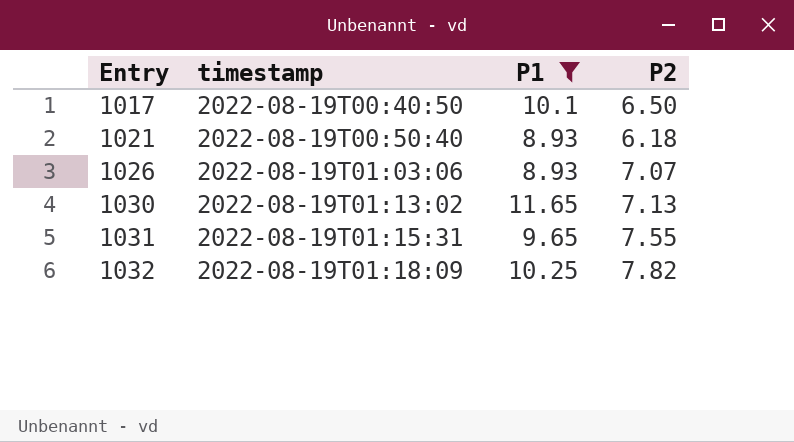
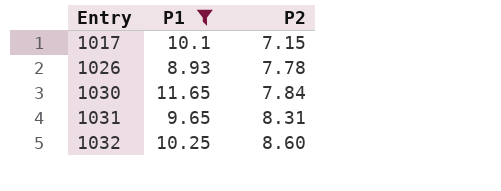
column timestamp | position: 2 -> none
row 1021: 2022-08-19T00:50:40 | 8.93 | 6.18 -> none
1017 | P2: 6.50 -> 7.15
1026 | P2: 7.07 -> 7.78
1030 | P2: 7.13 -> 7.84
1031 | P2: 7.55 -> 8.31
1032 | P2: 7.82 -> 8.60

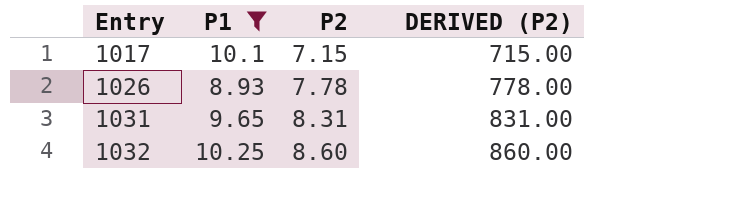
column DERIVED (P2) | formula: none -> [P2] * 100
row 1030: 11.65 | 7.84 -> none

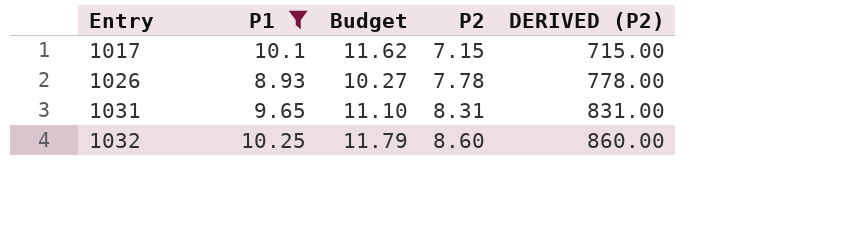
column Budget | formula: none -> [P1] * 1.15

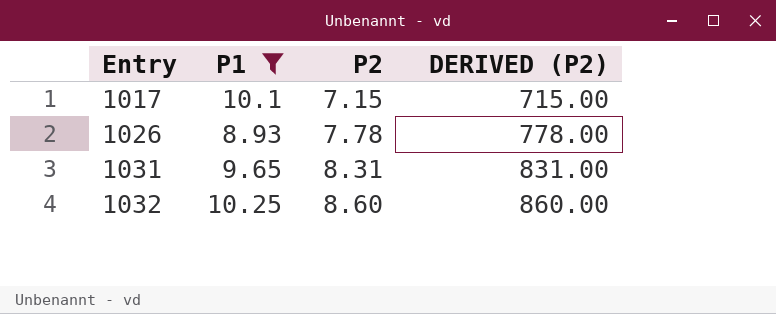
column Budget | formula: [P1] * 1.15 -> none

